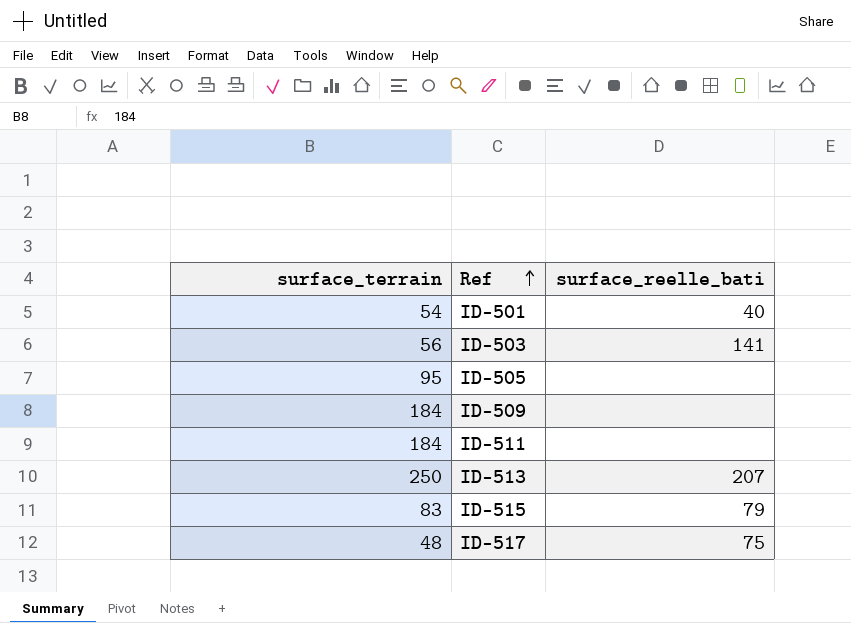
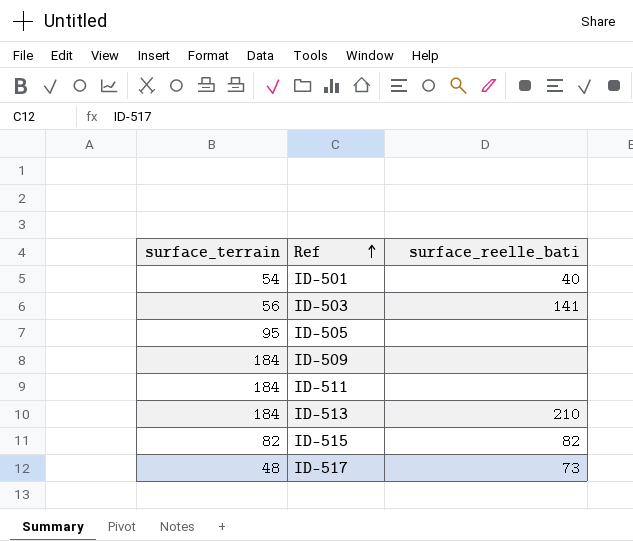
ID-513 | surface_terrain: 250 -> 184
ID-513 | surface_reelle_bati: 207 -> 210
ID-515 | surface_terrain: 83 -> 82
ID-515 | surface_reelle_bati: 79 -> 82
ID-517 | surface_reelle_bati: 75 -> 73

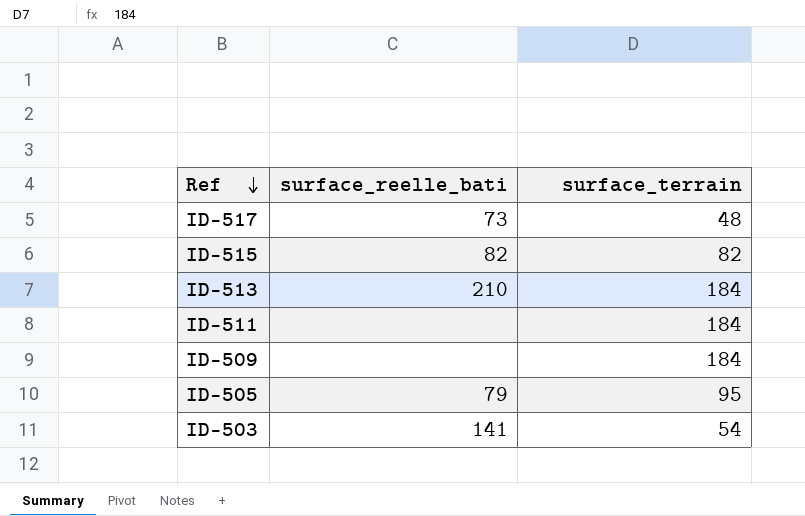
row order: Ref ascending -> Ref descending
column surface_terrain | position: 1 -> 3
row ID-501: 54 | 40 -> none
ID-505 | surface_reelle_bati: none -> 79
ID-503 | surface_terrain: 56 -> 54

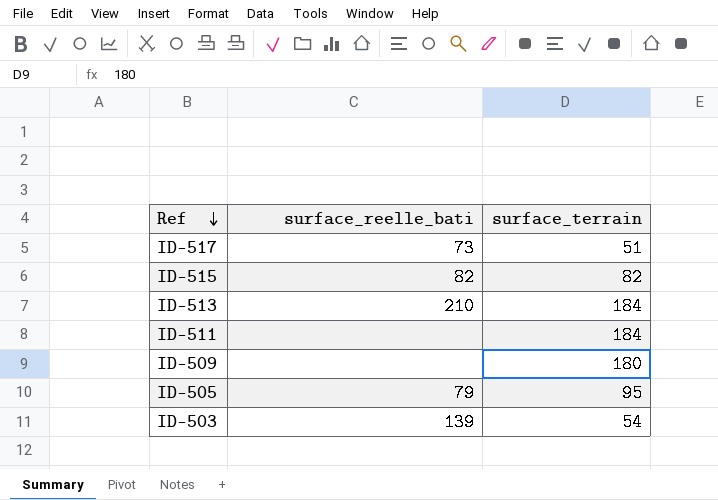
ID-517 | surface_terrain: 48 -> 51
ID-509 | surface_terrain: 184 -> 180
ID-503 | surface_reelle_bati: 141 -> 139

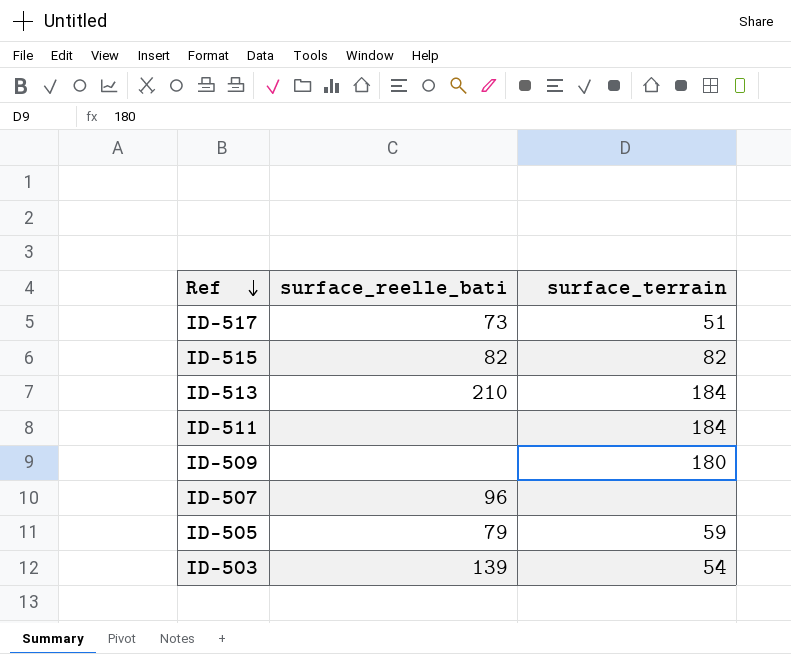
row ID-507: none -> 96 | none
ID-505 | surface_terrain: 95 -> 59

